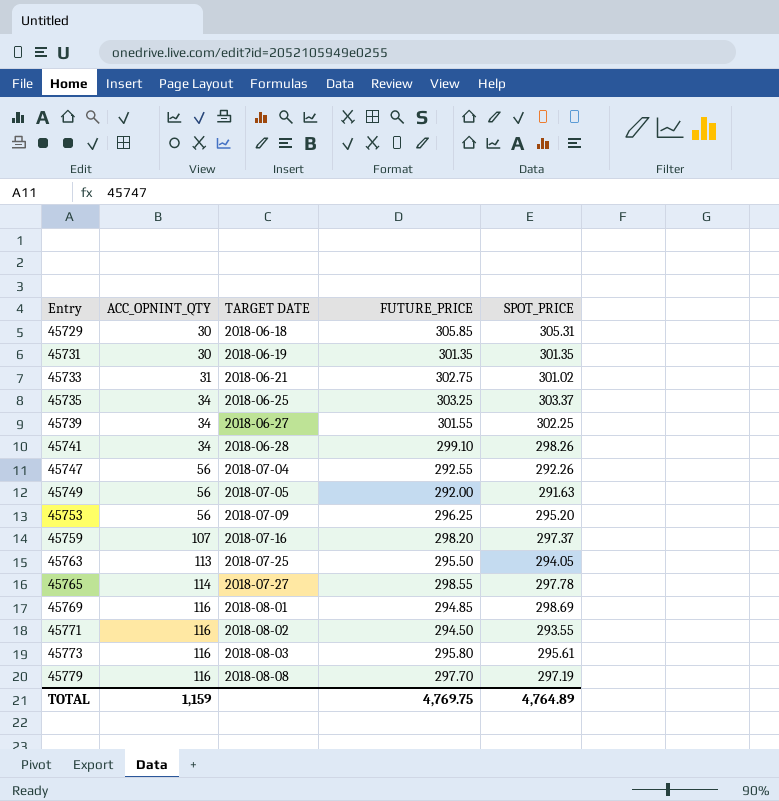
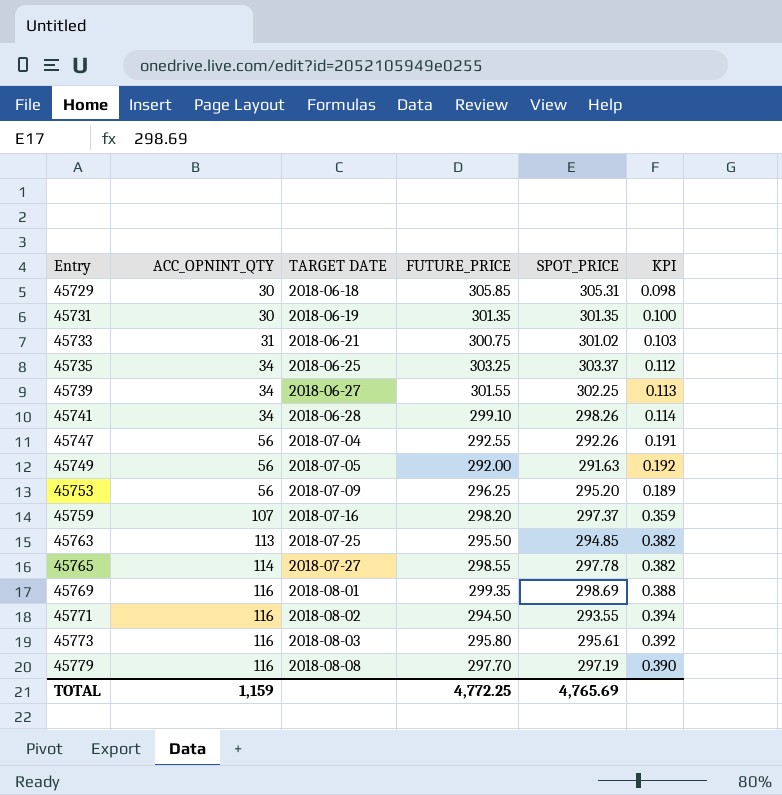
column KPI | formula: none -> [ACC_OPNINT_QTY] / [FUTURE_PRICE]
45733 | FUTURE_PRICE: 302.75 -> 300.75
45763 | SPOT_PRICE: 294.05 -> 294.85
45769 | FUTURE_PRICE: 294.85 -> 299.35
TOTAL | FUTURE_PRICE: 4,769.75 -> 4,772.25
TOTAL | SPOT_PRICE: 4,764.89 -> 4,765.69

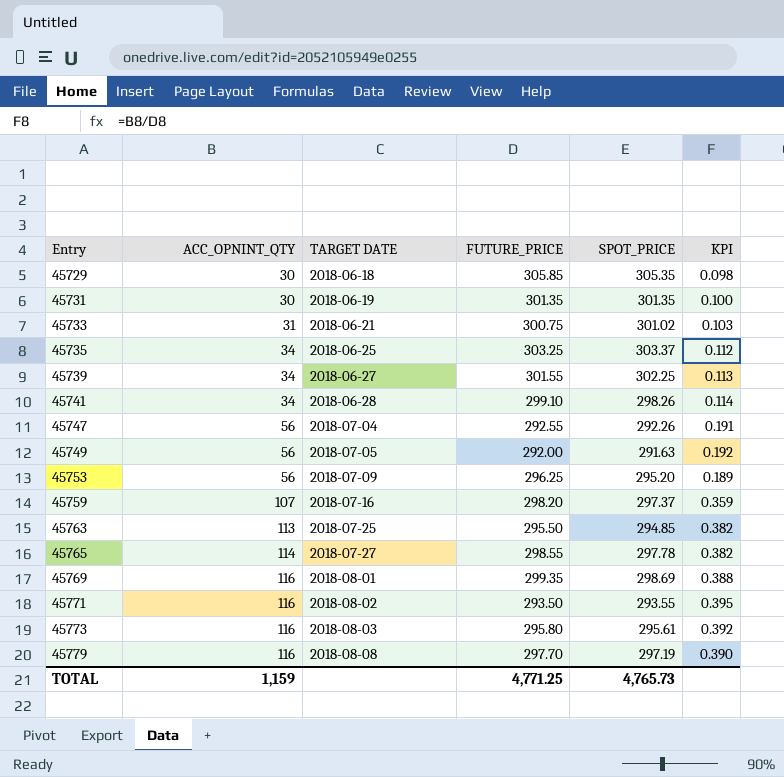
45729 | SPOT_PRICE: 305.31 -> 305.35
45771 | FUTURE_PRICE: 294.50 -> 293.50
45771 | KPI: 0.394 -> 0.395
TOTAL | FUTURE_PRICE: 4,772.25 -> 4,771.25
TOTAL | SPOT_PRICE: 4,765.69 -> 4,765.73

